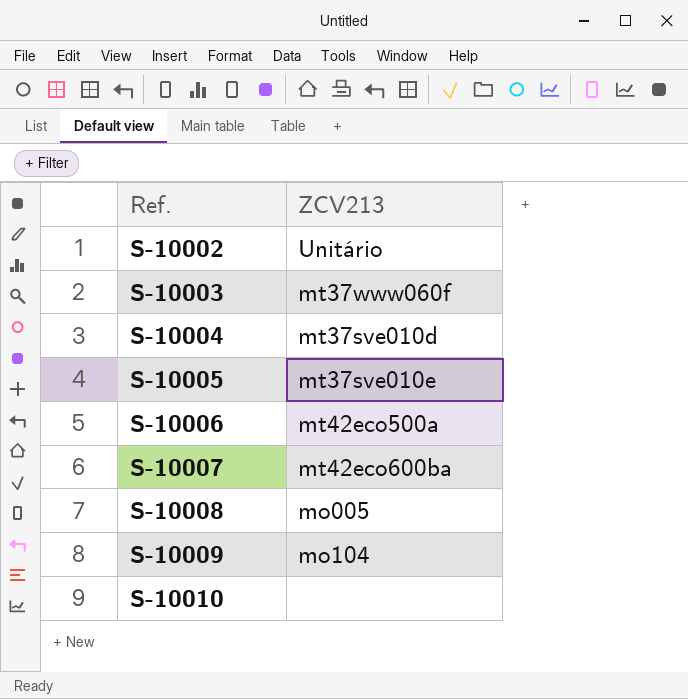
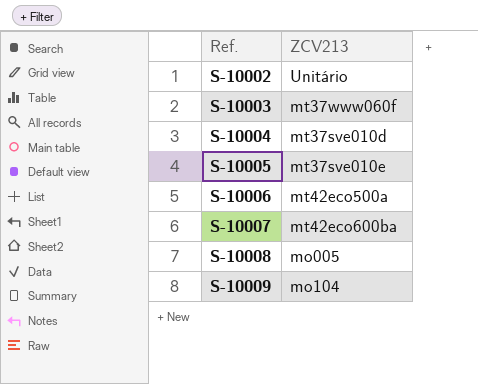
row S-10010: none -> none

